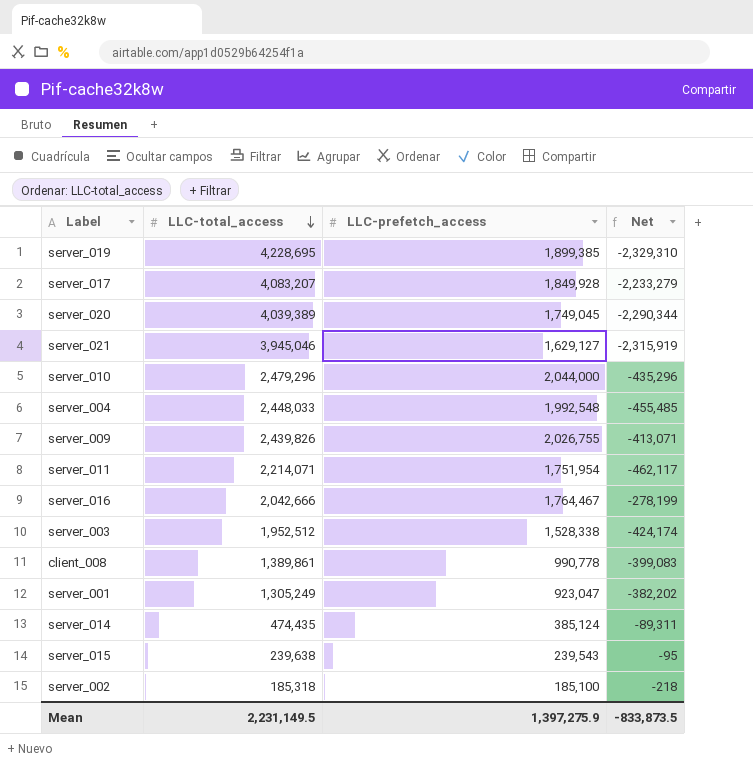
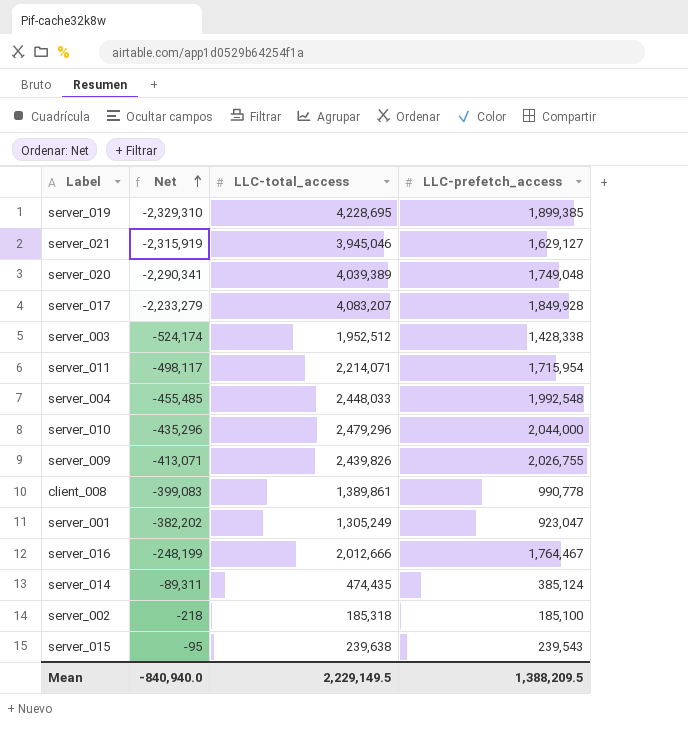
row order: LLC-total_access descending -> Net ascending
column Net | position: 4 -> 2
server_020 | Net: -2,290,344 -> -2,290,341
server_020 | LLC-prefetch_access: 1,749,045 -> 1,749,048
server_003 | Net: -424,174 -> -524,174
server_003 | LLC-prefetch_access: 1,528,338 -> 1,428,338
server_011 | Net: -462,117 -> -498,117
server_011 | LLC-prefetch_access: 1,751,954 -> 1,715,954
server_016 | Net: -278,199 -> -248,199
server_016 | LLC-total_access: 2,042,666 -> 2,012,666
Mean | Net: -833,873.5 -> -840,940.0
Mean | LLC-total_access: 2,231,149.5 -> 2,229,149.5
Mean | LLC-prefetch_access: 1,397,275.9 -> 1,388,209.5

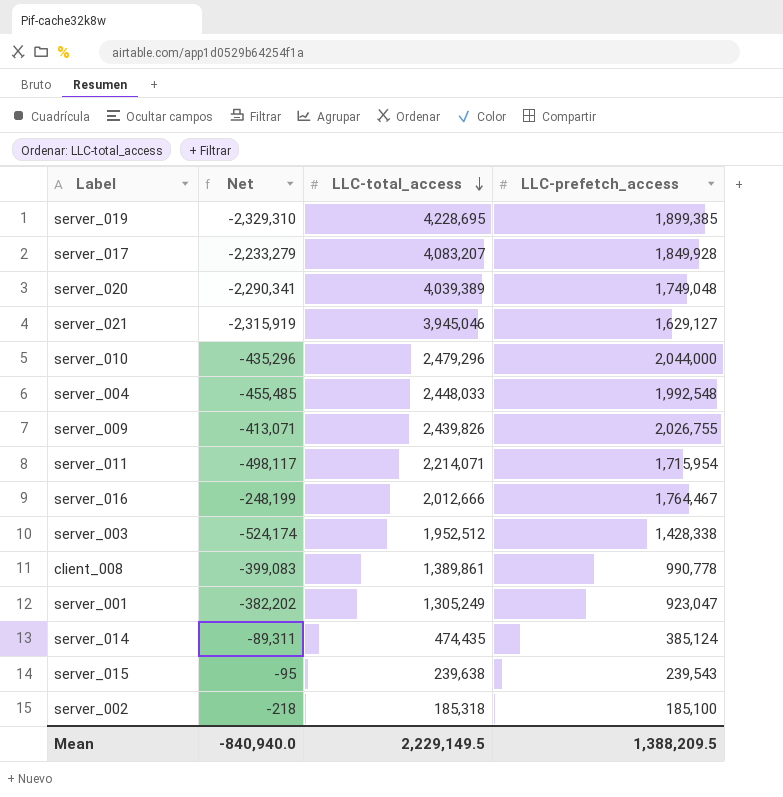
row order: Net ascending -> LLC-total_access descending

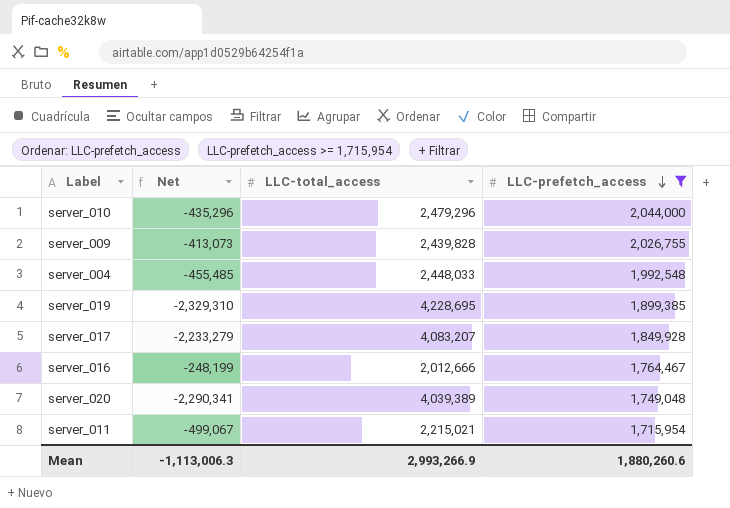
filter: none -> LLC-prefetch_access >= 1,715,954
row order: LLC-total_access descending -> LLC-prefetch_access descending
server_009 | Net: -413,071 -> -413,073
server_009 | LLC-total_access: 2,439,826 -> 2,439,828
server_011 | Net: -498,117 -> -499,067
server_011 | LLC-total_access: 2,214,071 -> 2,215,021
Mean | Net: -840,940.0 -> -1,113,006.3
Mean | LLC-total_access: 2,229,149.5 -> 2,993,266.9
Mean | LLC-prefetch_access: 1,388,209.5 -> 1,880,260.6

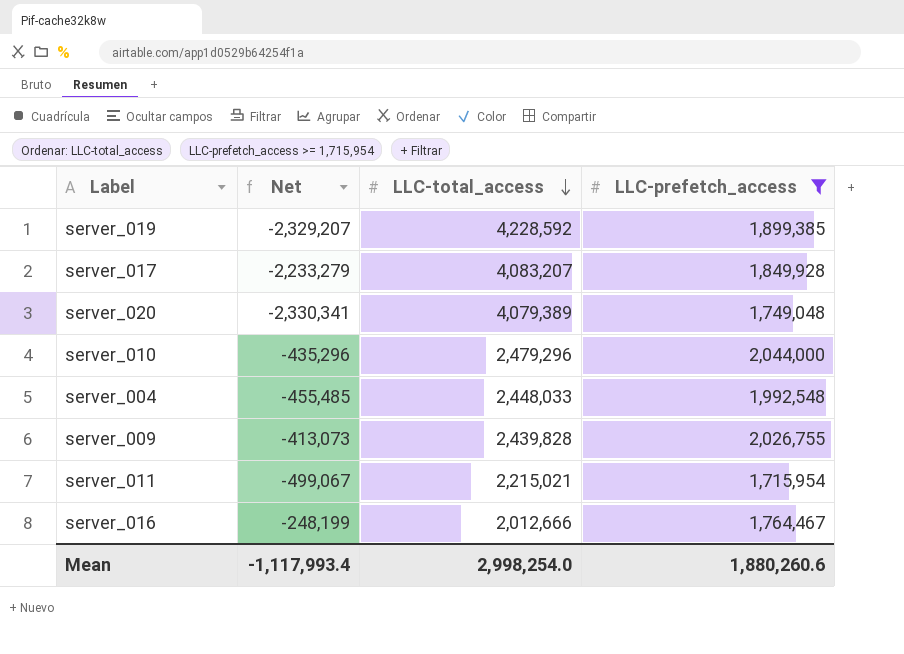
row order: LLC-prefetch_access descending -> LLC-total_access descending
server_019 | Net: -2,329,310 -> -2,329,207
server_019 | LLC-total_access: 4,228,695 -> 4,228,592
server_020 | Net: -2,290,341 -> -2,330,341
server_020 | LLC-total_access: 4,039,389 -> 4,079,389
Mean | Net: -1,113,006.3 -> -1,117,993.4
Mean | LLC-total_access: 2,993,266.9 -> 2,998,254.0

